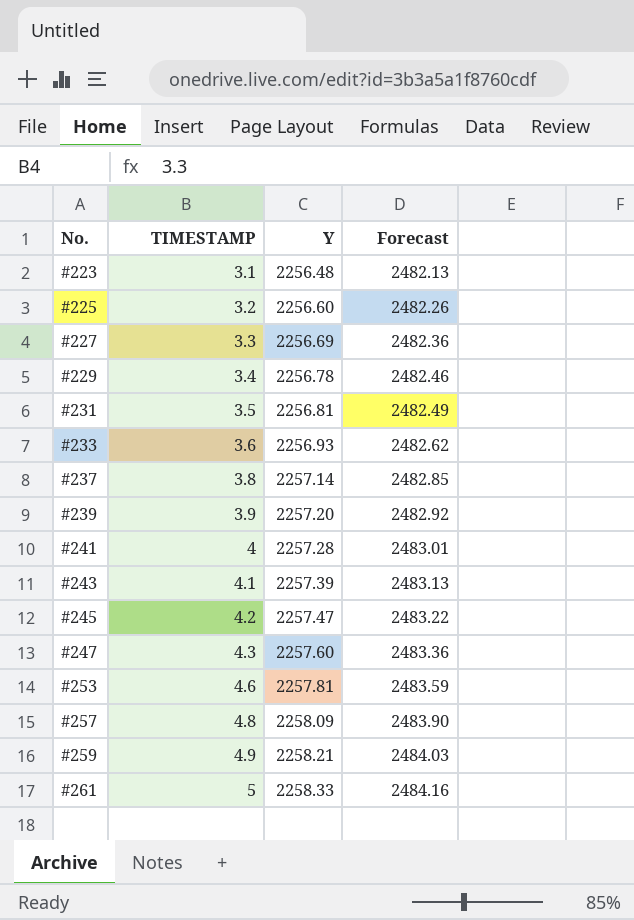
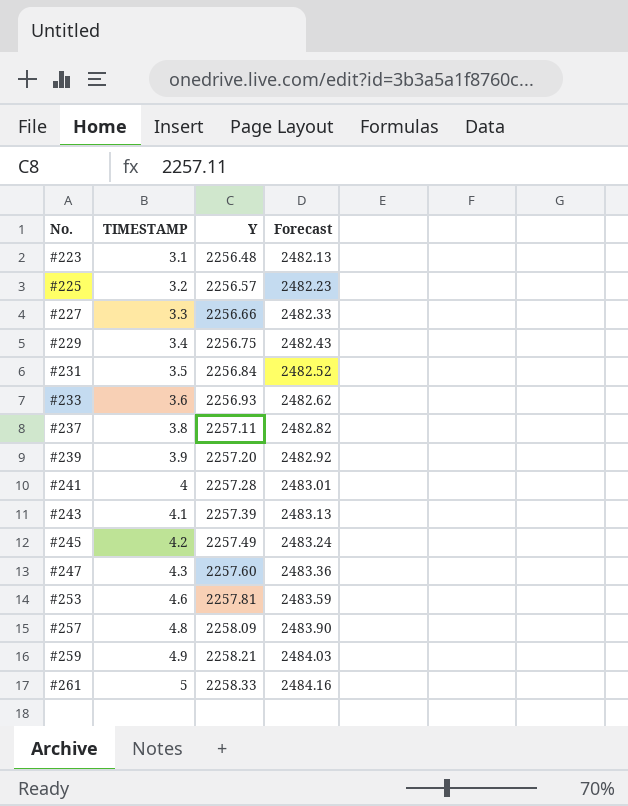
#225 | Y: 2256.60 -> 2256.57
#225 | Forecast: 2482.26 -> 2482.23
#227 | Y: 2256.69 -> 2256.66
#227 | Forecast: 2482.36 -> 2482.33
#229 | Y: 2256.78 -> 2256.75
#229 | Forecast: 2482.46 -> 2482.43
#231 | Y: 2256.81 -> 2256.84
#231 | Forecast: 2482.49 -> 2482.52
#237 | Y: 2257.14 -> 2257.11
#237 | Forecast: 2482.85 -> 2482.82
#245 | Y: 2257.47 -> 2257.49
#245 | Forecast: 2483.22 -> 2483.24

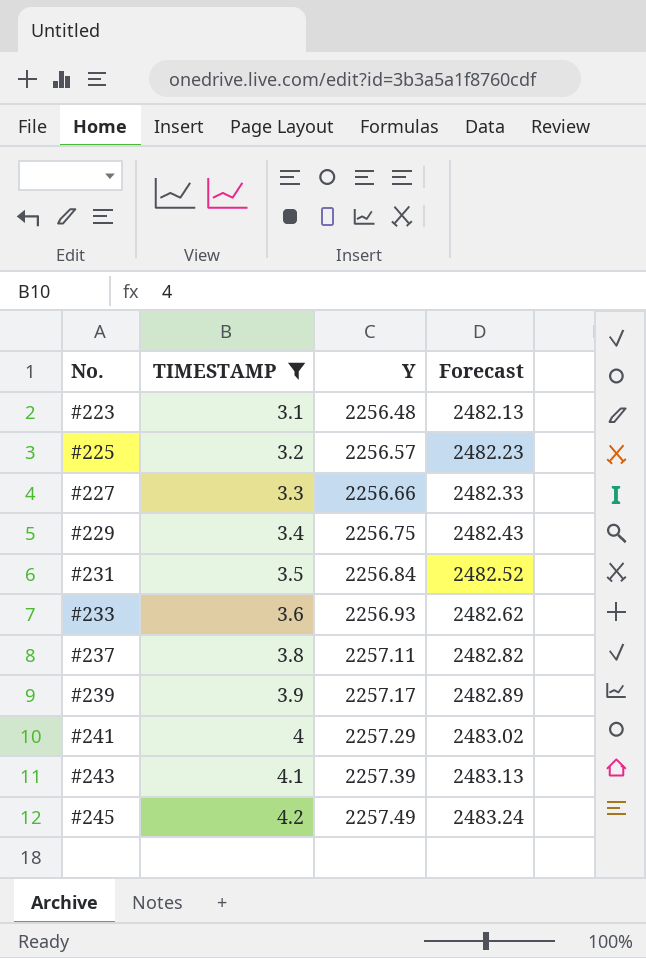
filter: none -> TIMESTAMP <= 4.2
#239 | Y: 2257.20 -> 2257.17
#239 | Forecast: 2482.92 -> 2482.89
#241 | Y: 2257.28 -> 2257.29
#241 | Forecast: 2483.01 -> 2483.02

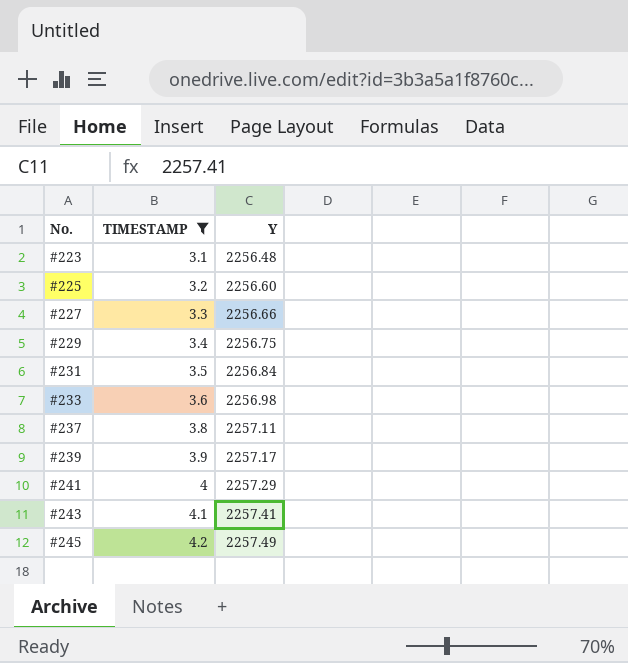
column Forecast | formula: [Y] * 1.1 -> none
#225 | Y: 2256.57 -> 2256.60
#233 | Y: 2256.93 -> 2256.98
#243 | Y: 2257.39 -> 2257.41

